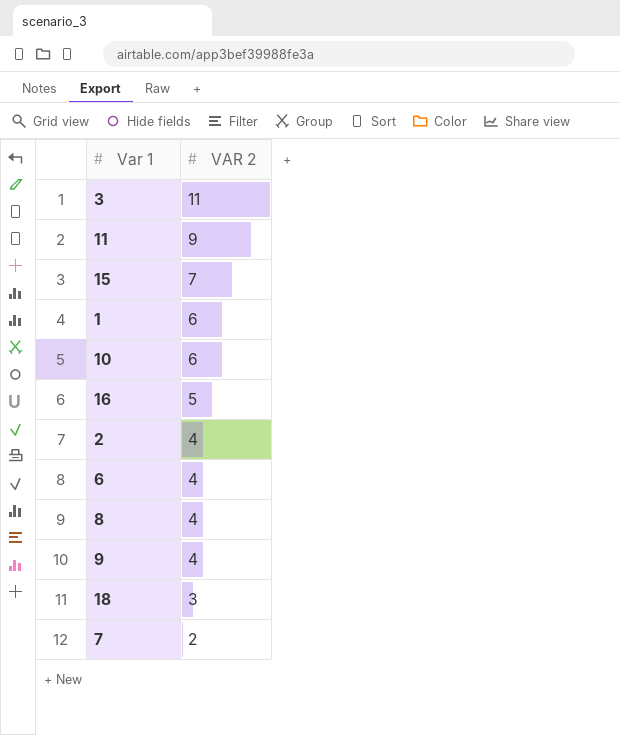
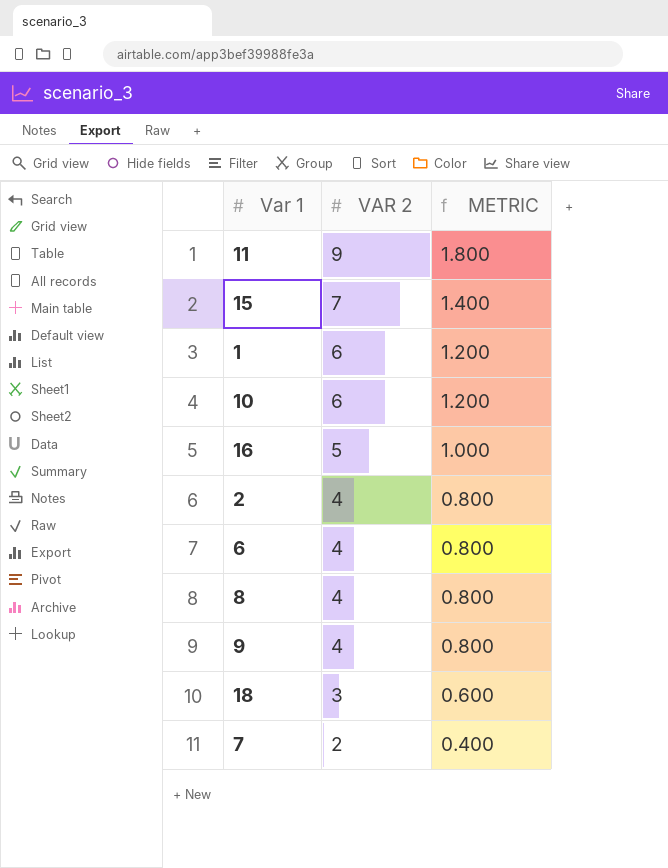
column METRIC | formula: none -> [VAR 2] * 0.2
row 3: 11 -> none

